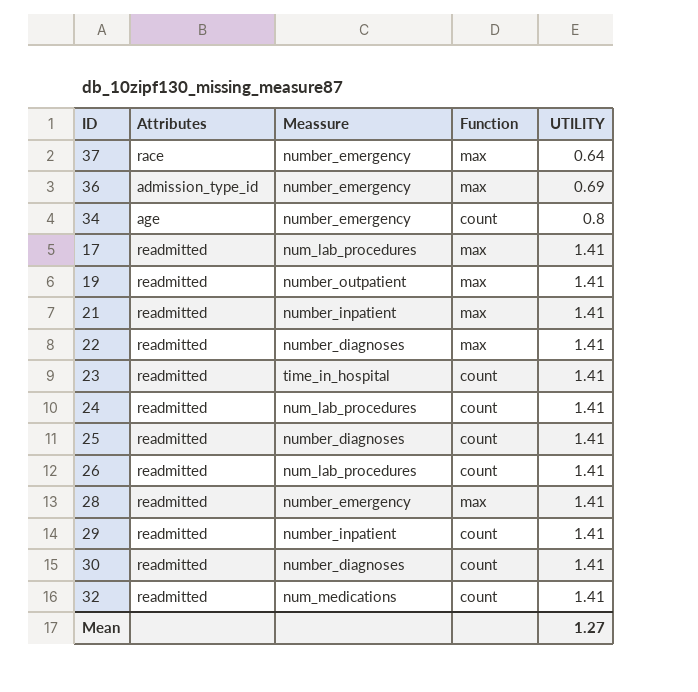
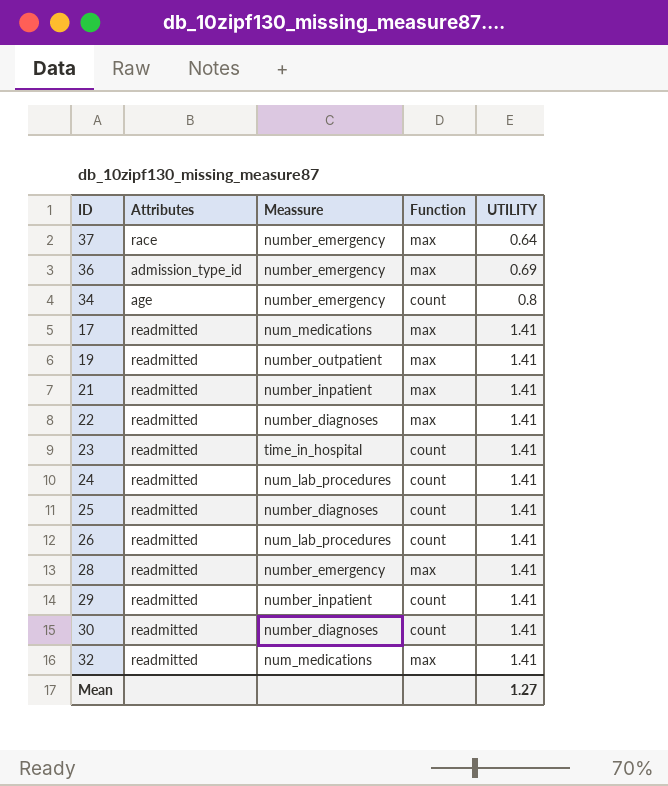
17 | Meassure: num_lab_procedures -> num_medications
32 | Function: count -> max

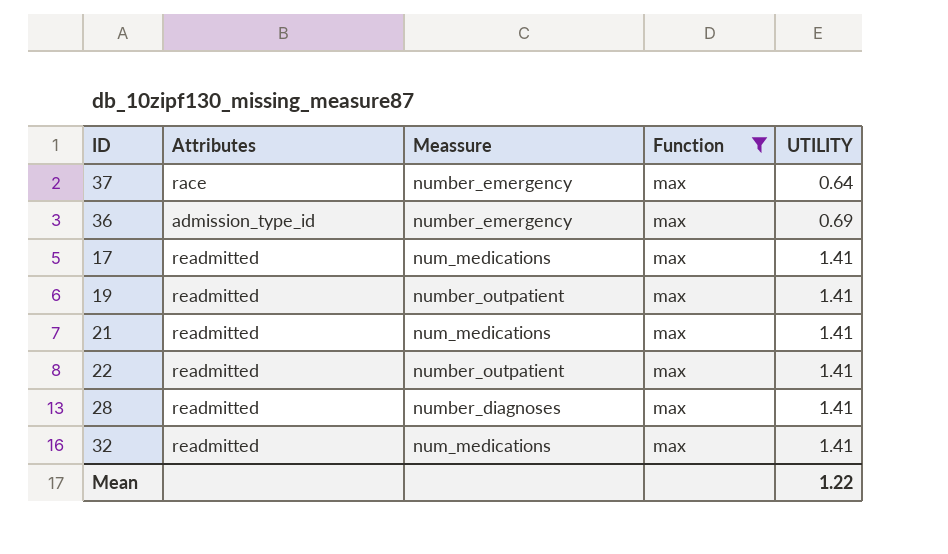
filter: none -> Function = max
21 | Meassure: number_inpatient -> num_medications
22 | Meassure: number_diagnoses -> number_outpatient
28 | Meassure: number_emergency -> number_diagnoses
Mean | UTILITY: 1.27 -> 1.22

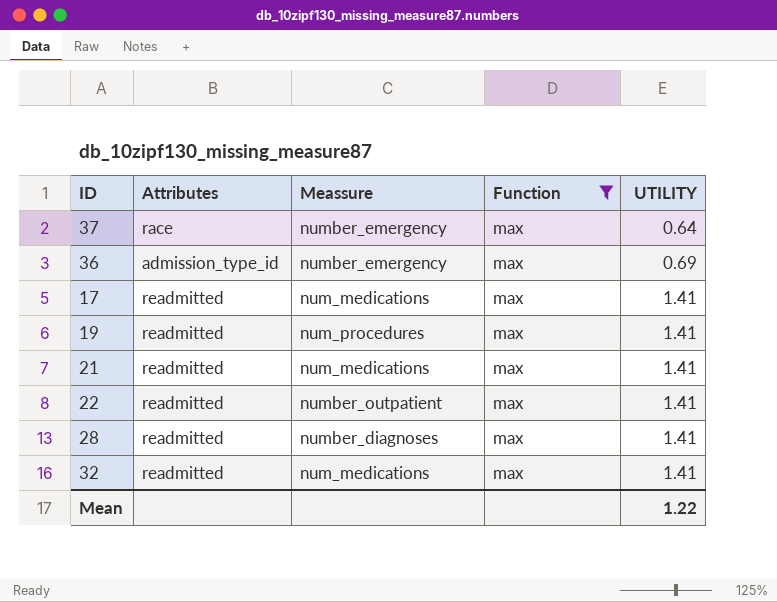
19 | Meassure: number_outpatient -> num_procedures

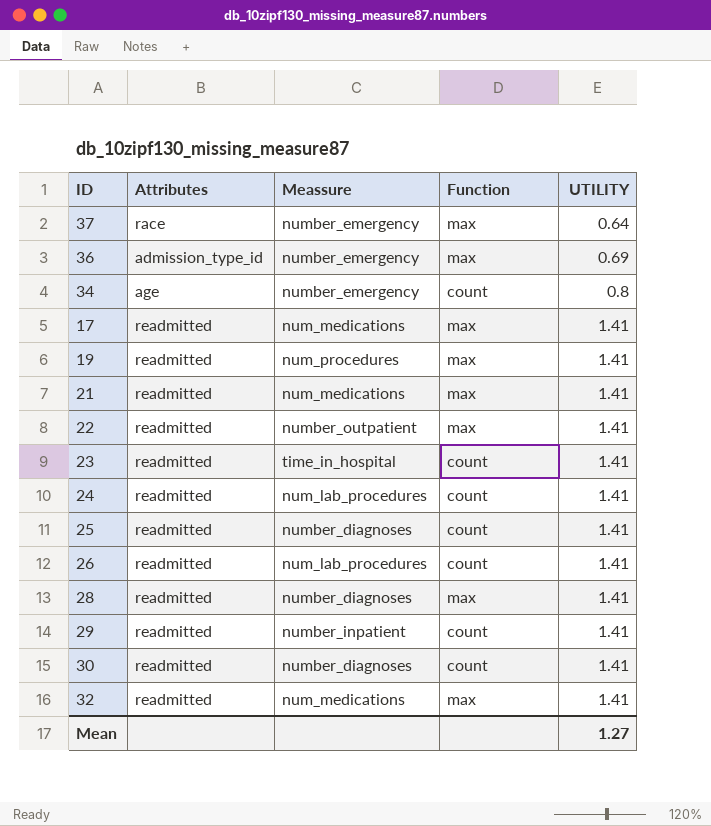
filter: Function = max -> none
Mean | UTILITY: 1.22 -> 1.27

